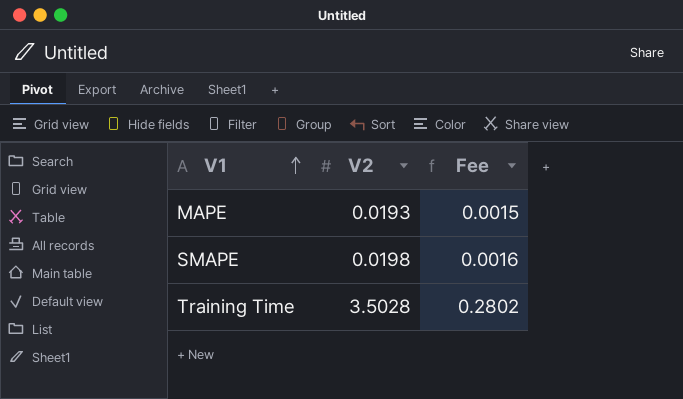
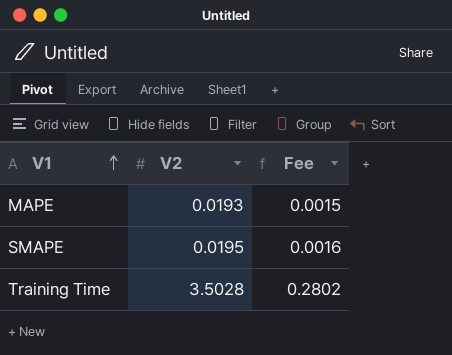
SMAPE | V2: 0.0198 -> 0.0195

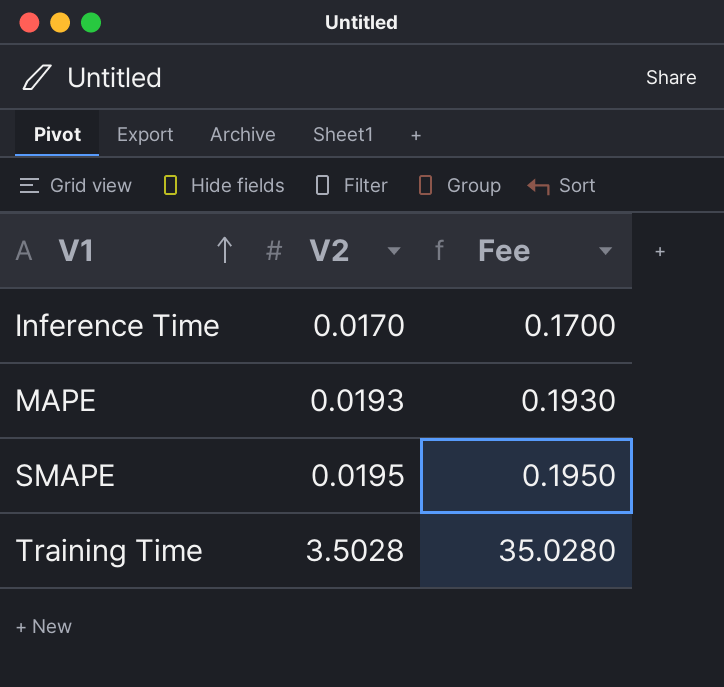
column Fee | formula: [V2] * 0.08 -> [V2] * 10
row Inference Time: none -> 0.0170 | 0.1700

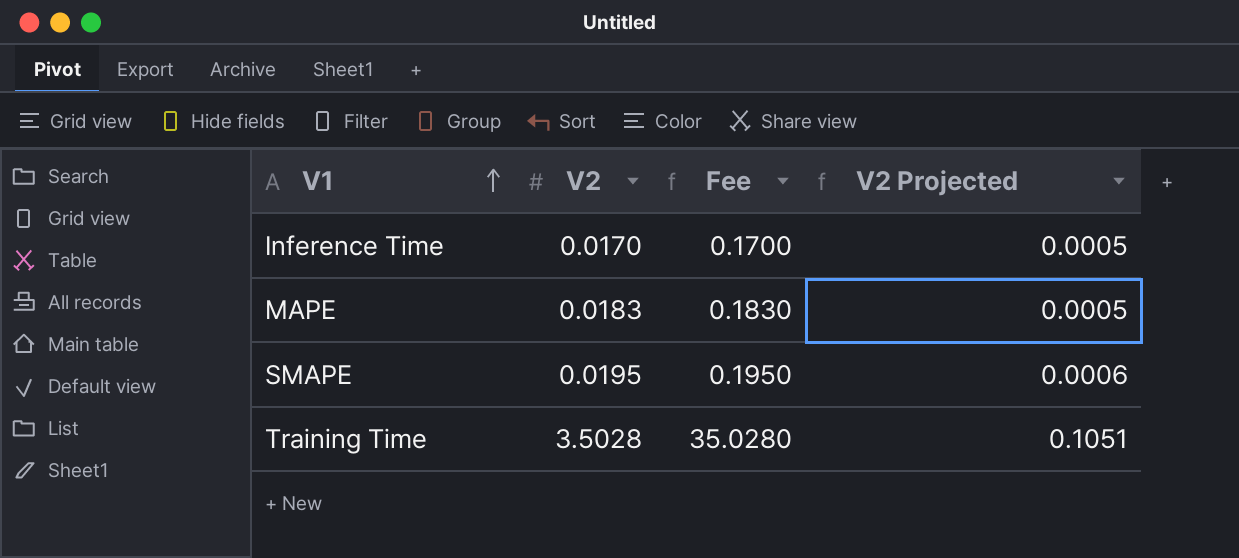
column V2 Projected | formula: none -> [V2] * 0.03
MAPE | V2: 0.0193 -> 0.0183
MAPE | Fee: 0.1930 -> 0.1830

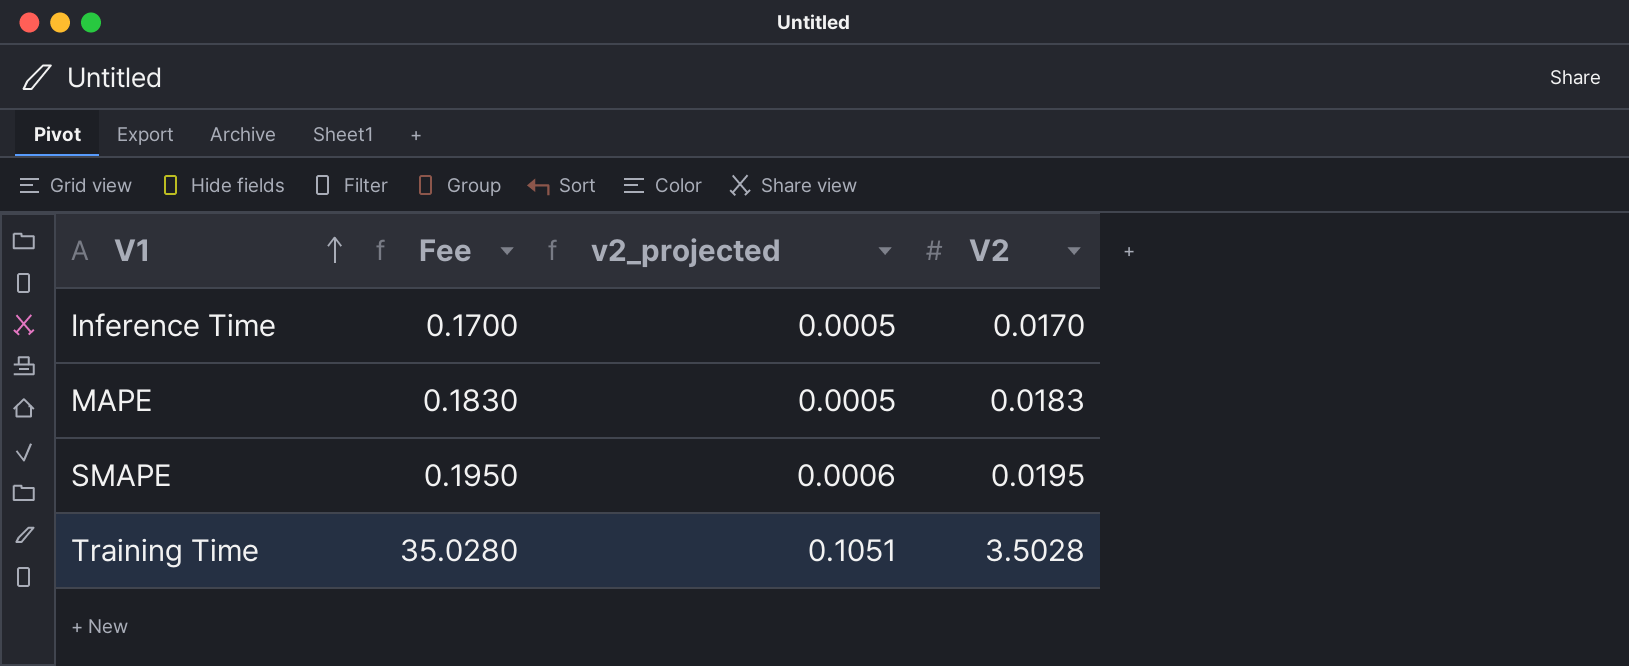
column name: V2 Projected -> v2_projected
column V2 | position: 2 -> 4

